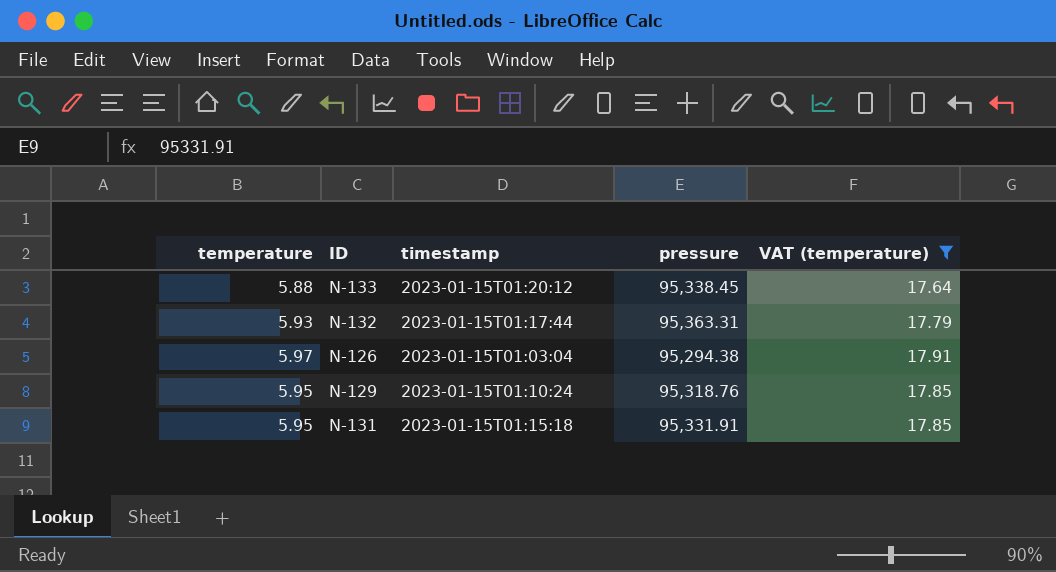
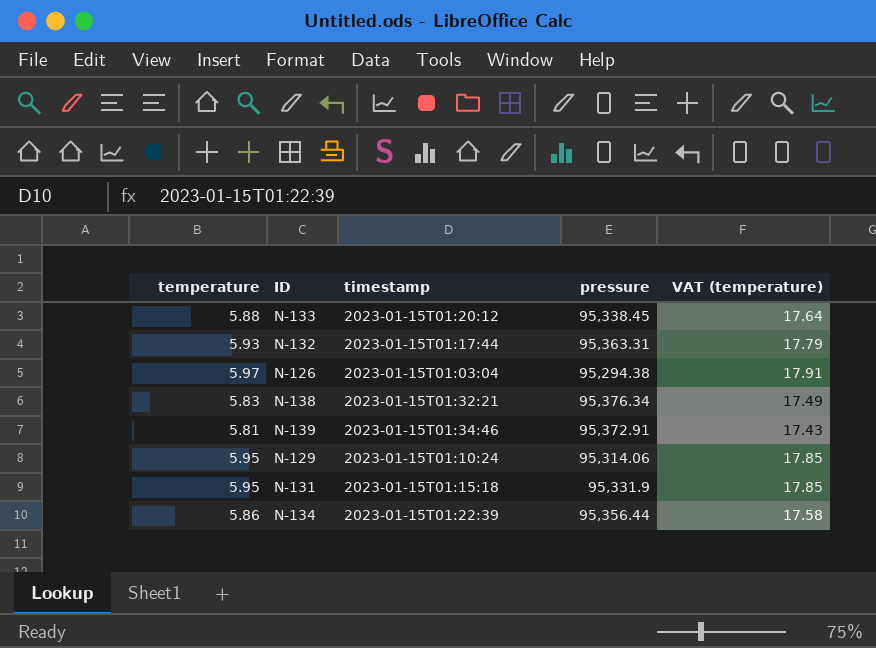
filter: VAT (temperature) >= 17.64 -> none
N-129 | pressure: 95,318.76 -> 95,314.06
N-131 | pressure: 95,331.91 -> 95,331.9

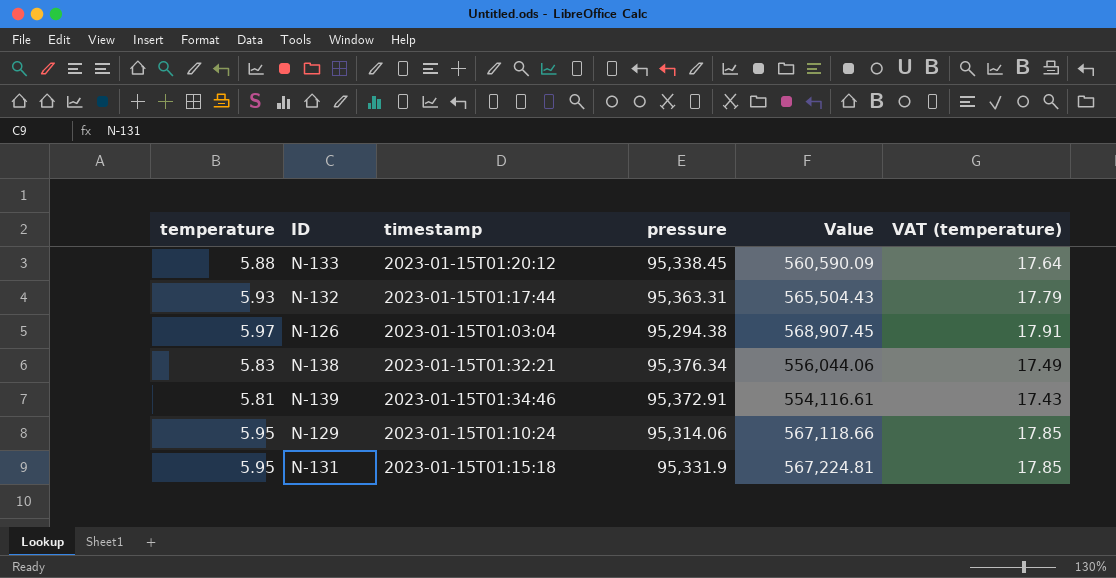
column Value | formula: none -> [temperature] * [pressure]
row N-134: 5.86 | 2023-01-15T01:22:39 | 95,356.44 | 17.58 -> none

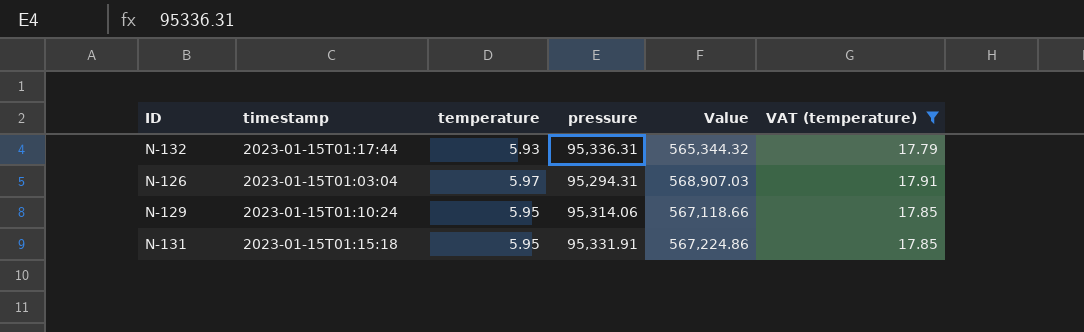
filter: none -> VAT (temperature) >= 17.79
column temperature | position: 1 -> 3
N-132 | pressure: 95,363.31 -> 95,336.31
N-132 | Value: 565,504.43 -> 565,344.32
N-126 | pressure: 95,294.38 -> 95,294.31
N-126 | Value: 568,907.45 -> 568,907.03
N-131 | pressure: 95,331.9 -> 95,331.91
N-131 | Value: 567,224.81 -> 567,224.86

